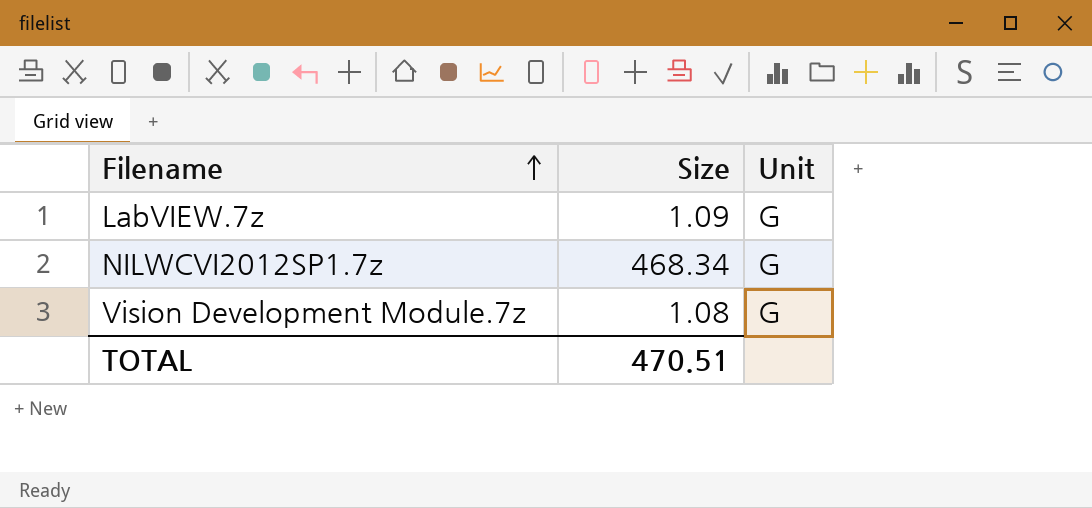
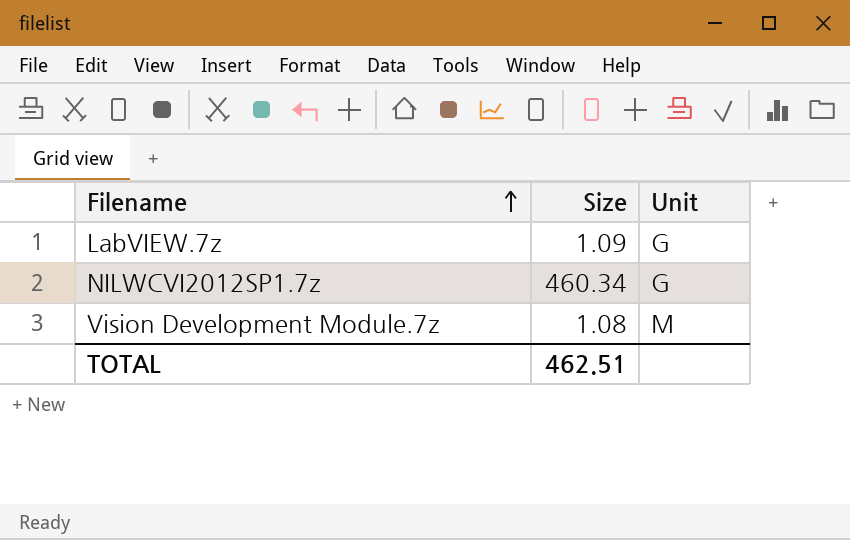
NILWCVI2012SP1.7z | Size: 468.34 -> 460.34
Vision Development Module.7z | Unit: G -> M
TOTAL | Size: 470.51 -> 462.51

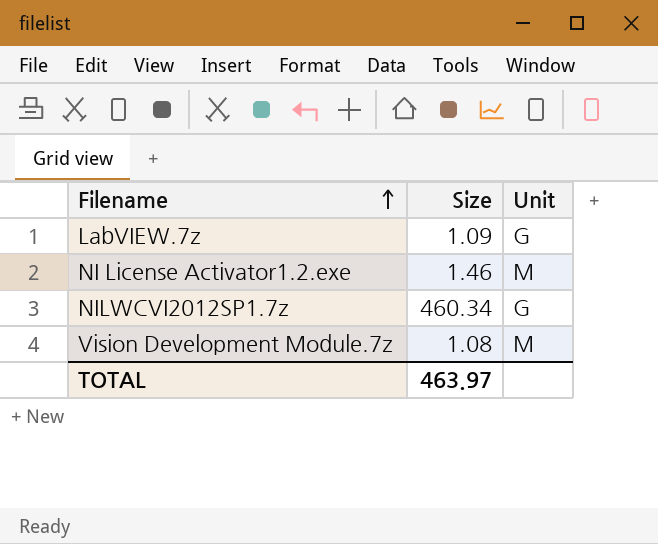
row NI License Activator1.2.exe: none -> 1.46 | M
TOTAL | Size: 462.51 -> 463.97

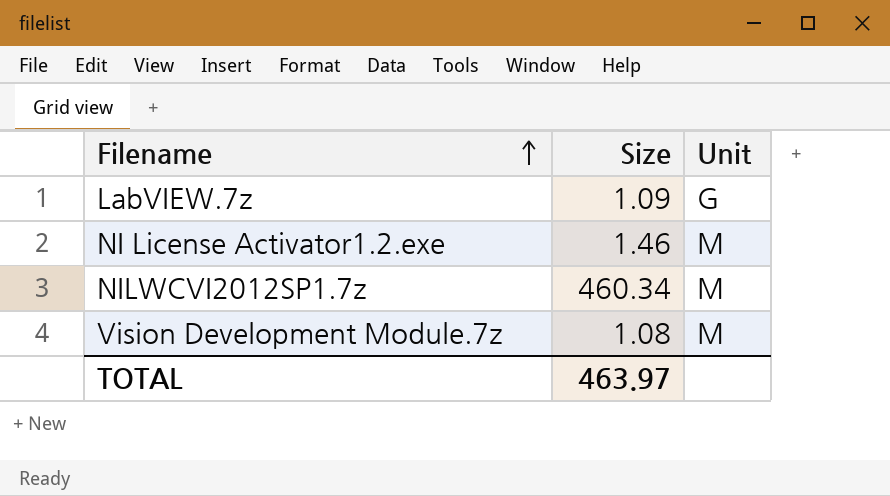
NILWCVI2012SP1.7z | Unit: G -> M

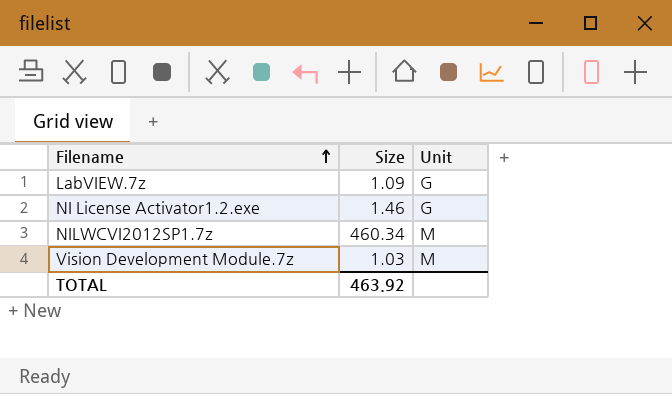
NI License Activator1.2.exe | Unit: M -> G
Vision Development Module.7z | Size: 1.08 -> 1.03
TOTAL | Size: 463.97 -> 463.92

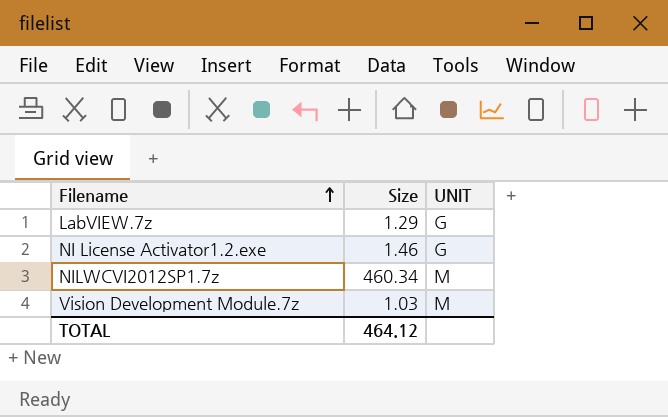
column name: Unit -> UNIT
LabVIEW.7z | Size: 1.09 -> 1.29
TOTAL | Size: 463.92 -> 464.12

